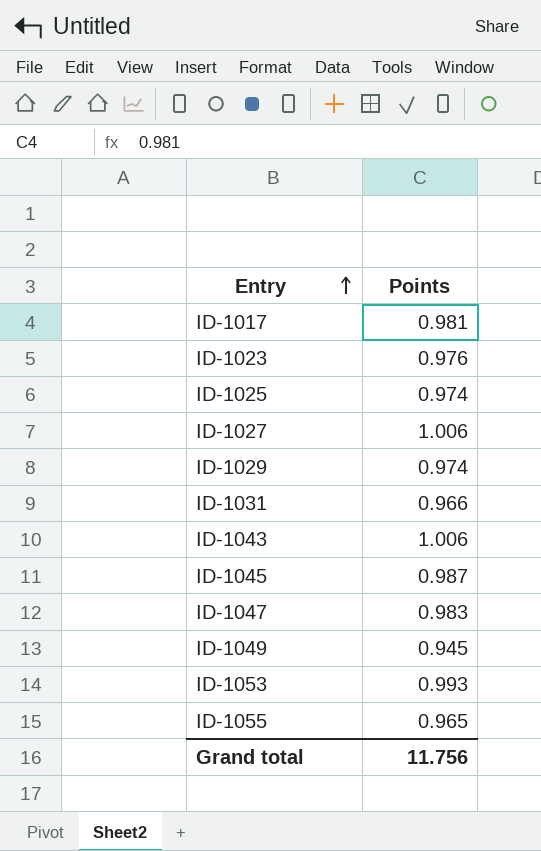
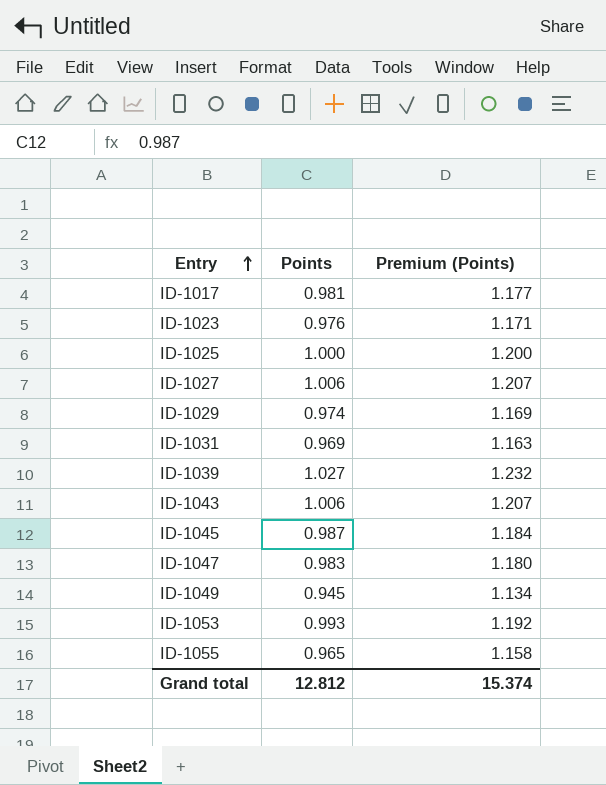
column Premium (Points) | formula: none -> [Points] * 1.2
ID-1025 | Points: 0.974 -> 1.000
ID-1031 | Points: 0.966 -> 0.969
row ID-1039: none -> 1.027 | 1.232
Grand total | Points: 11.756 -> 12.812

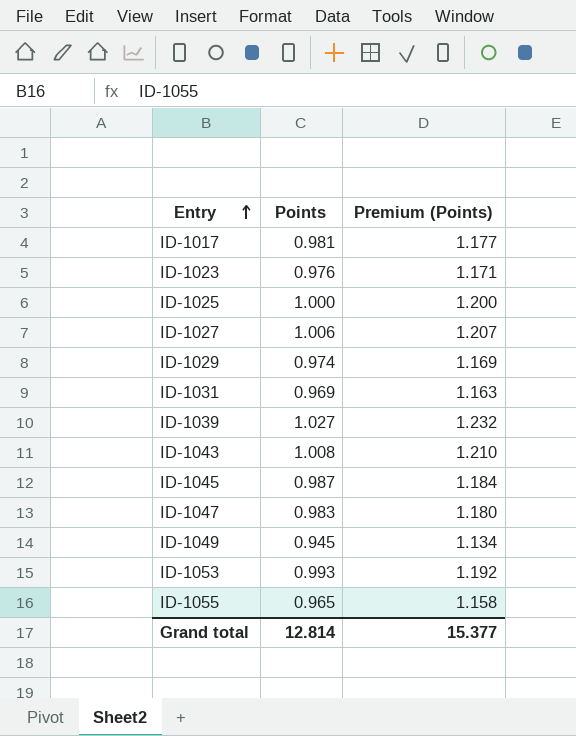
ID-1043 | Points: 1.006 -> 1.008
ID-1043 | Premium (Points): 1.207 -> 1.210
Grand total | Points: 12.812 -> 12.814
Grand total | Premium (Points): 15.374 -> 15.377

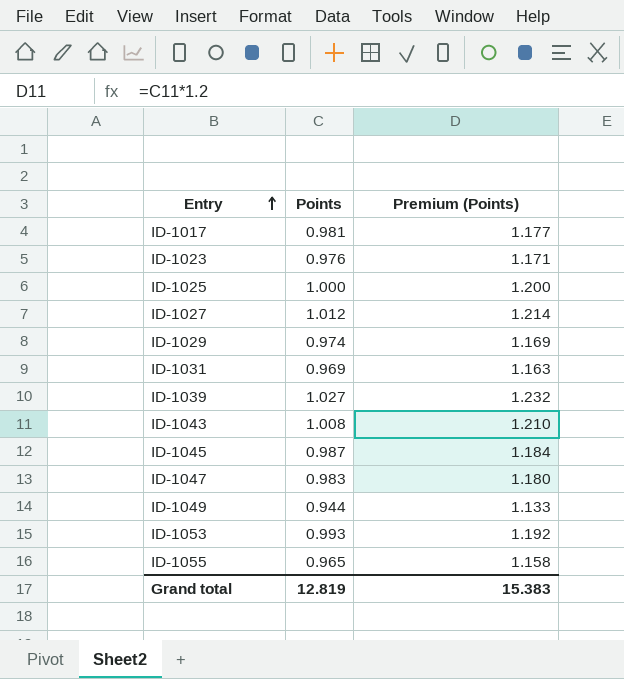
ID-1027 | Points: 1.006 -> 1.012
ID-1027 | Premium (Points): 1.207 -> 1.214
ID-1049 | Points: 0.945 -> 0.944
ID-1049 | Premium (Points): 1.134 -> 1.133
Grand total | Points: 12.814 -> 12.819
Grand total | Premium (Points): 15.377 -> 15.383

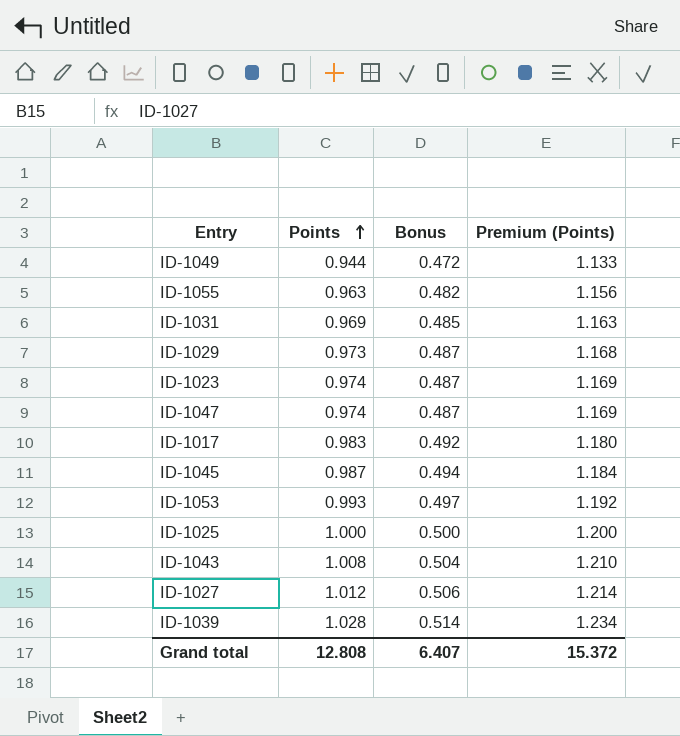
row order: Entry ascending -> Points ascending
column Bonus | formula: none -> [Points] * 0.5
ID-1055 | Points: 0.965 -> 0.963
ID-1055 | Premium (Points): 1.158 -> 1.156
ID-1029 | Points: 0.974 -> 0.973
ID-1029 | Premium (Points): 1.169 -> 1.168
ID-1023 | Points: 0.976 -> 0.974
ID-1023 | Premium (Points): 1.171 -> 1.169
ID-1047 | Points: 0.983 -> 0.974
ID-1047 | Premium (Points): 1.180 -> 1.169
ID-1017 | Points: 0.981 -> 0.983
ID-1017 | Premium (Points): 1.177 -> 1.180
ID-1039 | Points: 1.027 -> 1.028
ID-1039 | Premium (Points): 1.232 -> 1.234
Grand total | Points: 12.819 -> 12.808
Grand total | Premium (Points): 15.383 -> 15.372

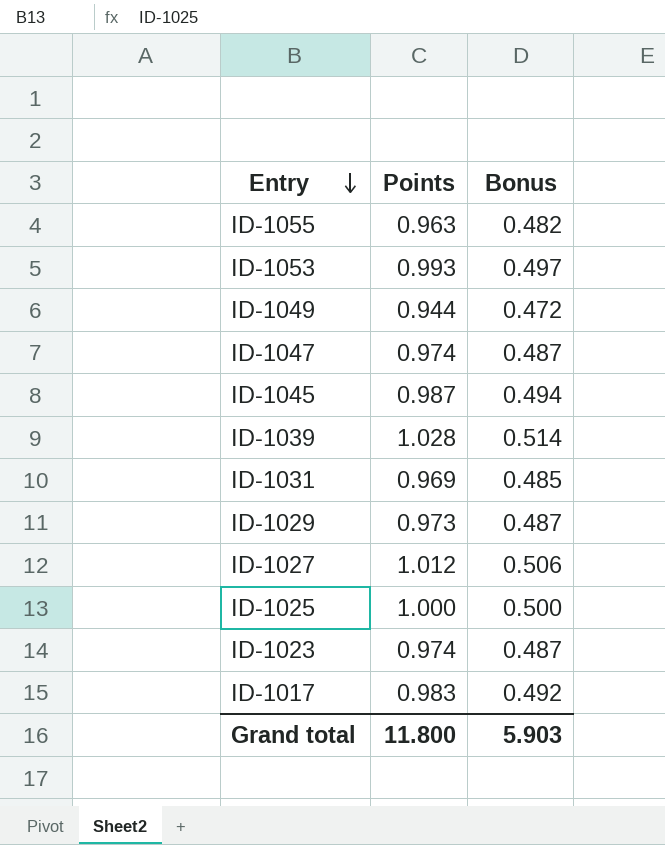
row order: Points ascending -> Entry descending
column Premium (Points) | formula: [Points] * 1.2 -> none
row ID-1043: 1.008 | 0.504 | 1.210 -> none
Grand total | Points: 12.808 -> 11.800
Grand total | Bonus: 6.407 -> 5.903

